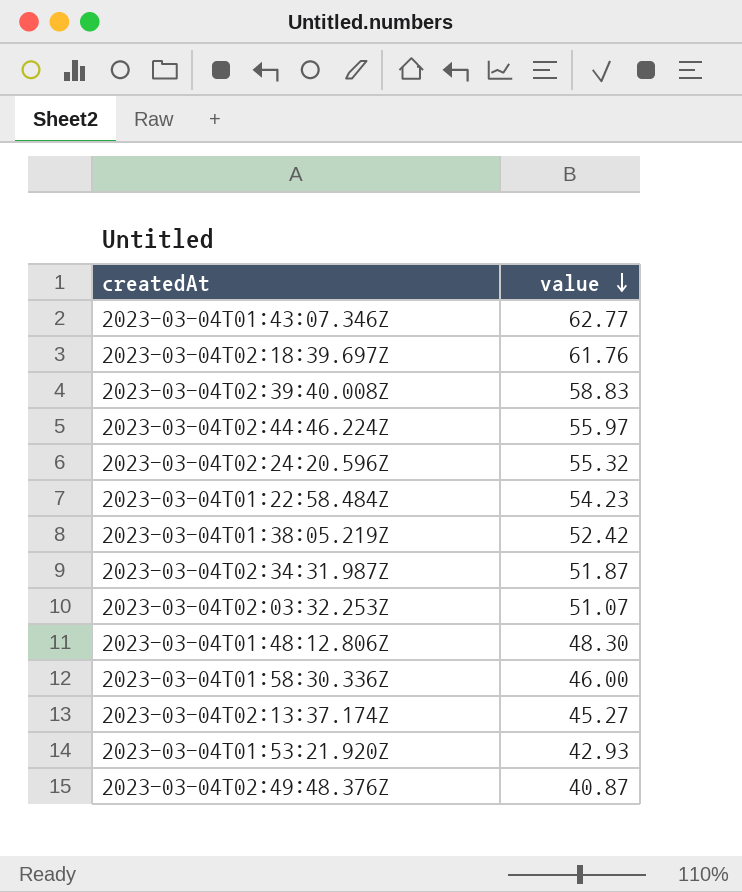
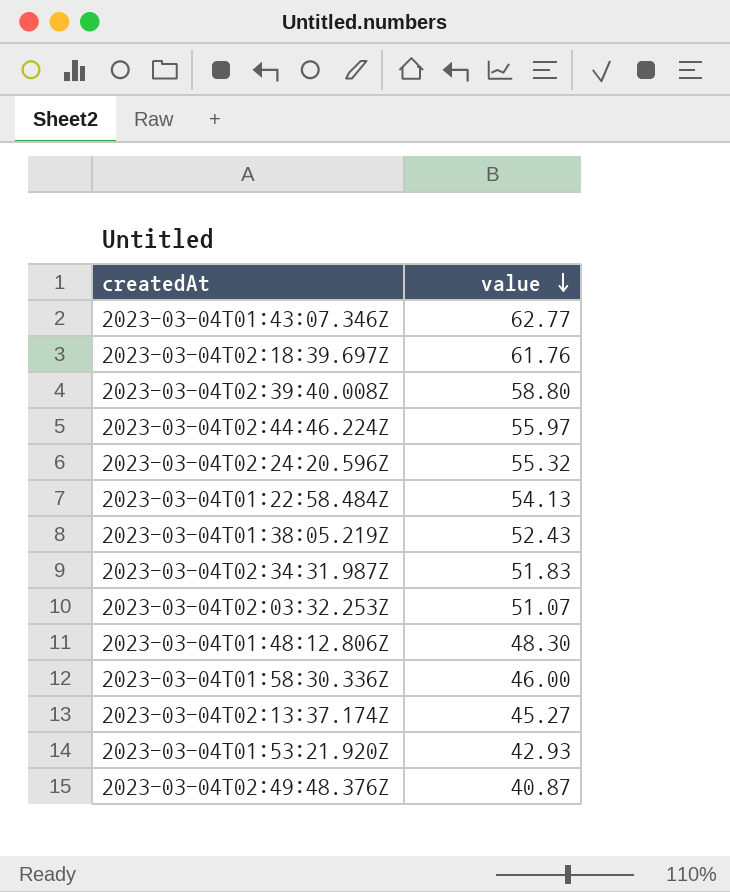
2023-03-04T02:39:40.008Z | value: 58.83 -> 58.80
2023-03-04T01:22:58.484Z | value: 54.23 -> 54.13
2023-03-04T01:38:05.219Z | value: 52.42 -> 52.43
2023-03-04T02:34:31.987Z | value: 51.87 -> 51.83

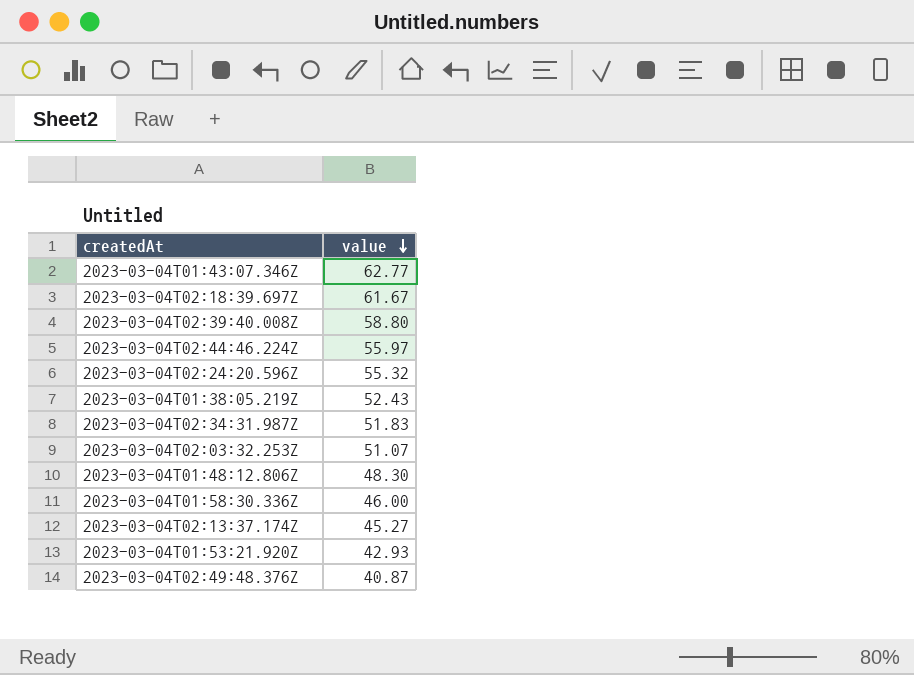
row 2023-03-04T01:22:58.484Z: 54.13 -> none
2023-03-04T02:18:39.697Z | value: 61.76 -> 61.67

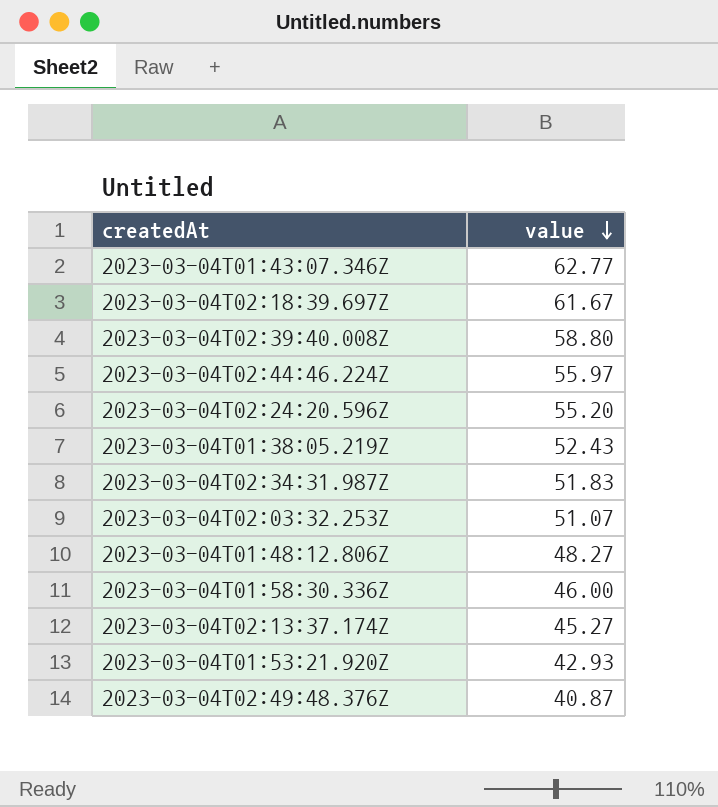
2023-03-04T02:24:20.596Z | value: 55.32 -> 55.20
2023-03-04T01:48:12.806Z | value: 48.30 -> 48.27

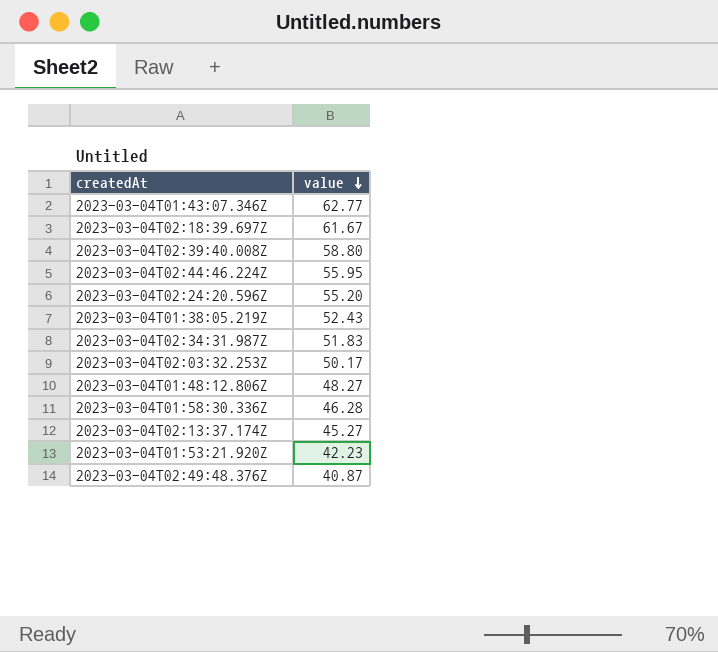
2023-03-04T02:44:46.224Z | value: 55.97 -> 55.95
2023-03-04T02:03:32.253Z | value: 51.07 -> 50.17
2023-03-04T01:58:30.336Z | value: 46.00 -> 46.28
2023-03-04T01:53:21.920Z | value: 42.93 -> 42.23

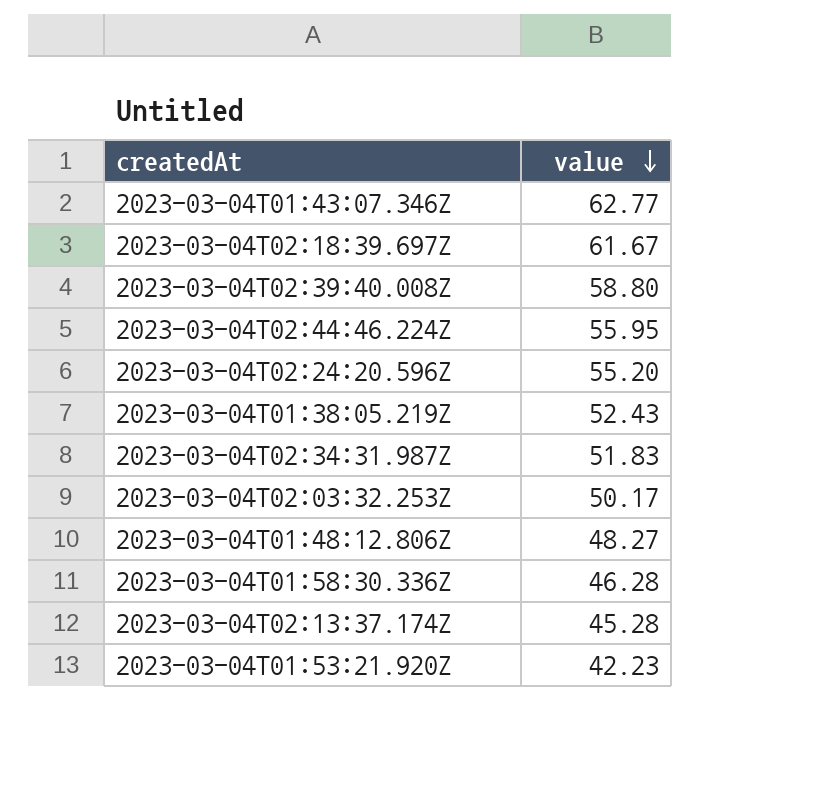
row 2023-03-04T02:49:48.376Z: 40.87 -> none
2023-03-04T02:13:37.174Z | value: 45.27 -> 45.28

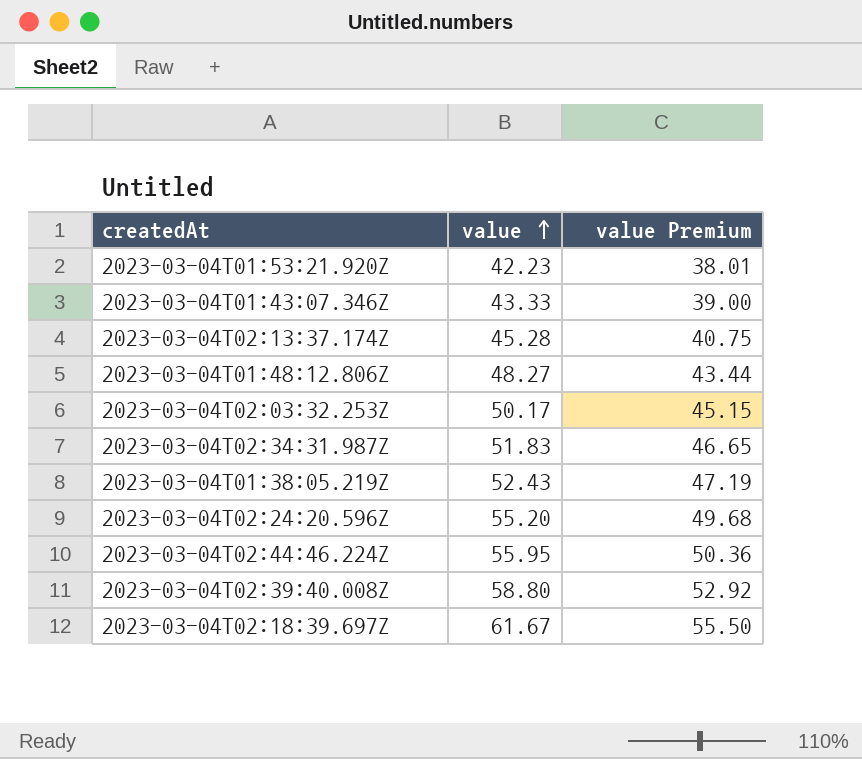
row order: value descending -> value ascending
column value Premium | formula: none -> [value] * 0.9
row 2023-03-04T01:58:30.336Z: 46.28 -> none
2023-03-04T01:43:07.346Z | value: 62.77 -> 43.33

